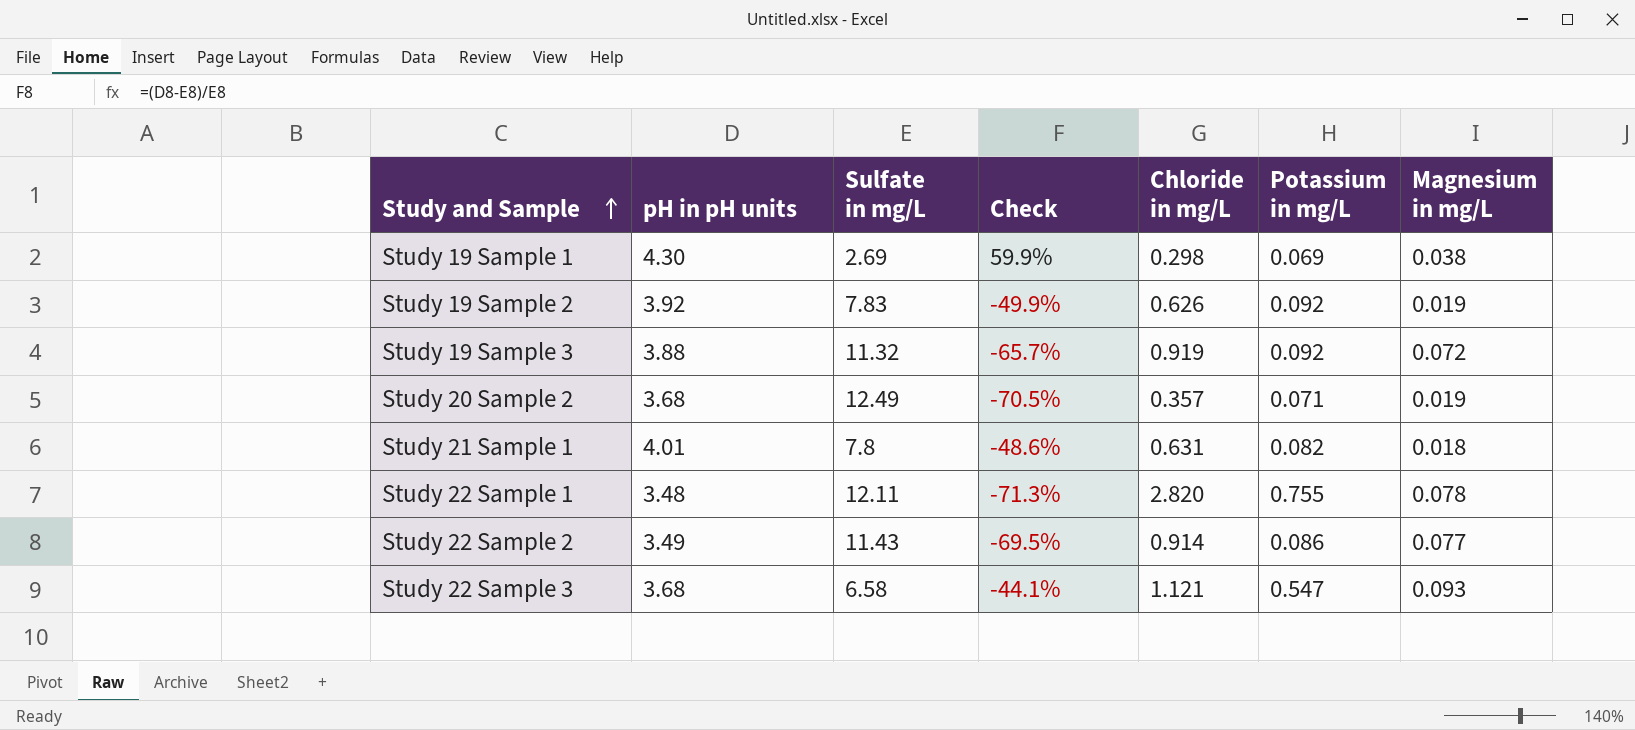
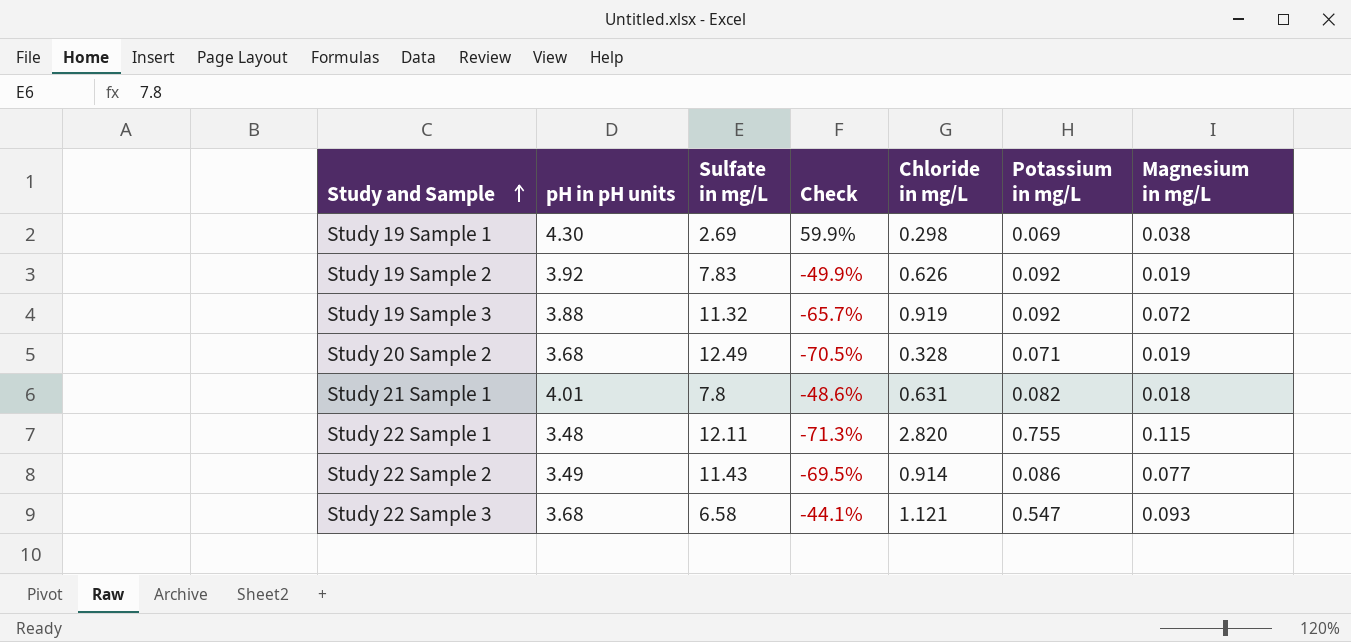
Study 20 Sample 2 | Chloride in mg/L: 0.357 -> 0.328
Study 22 Sample 1 | Magnesium in mg/L: 0.078 -> 0.115

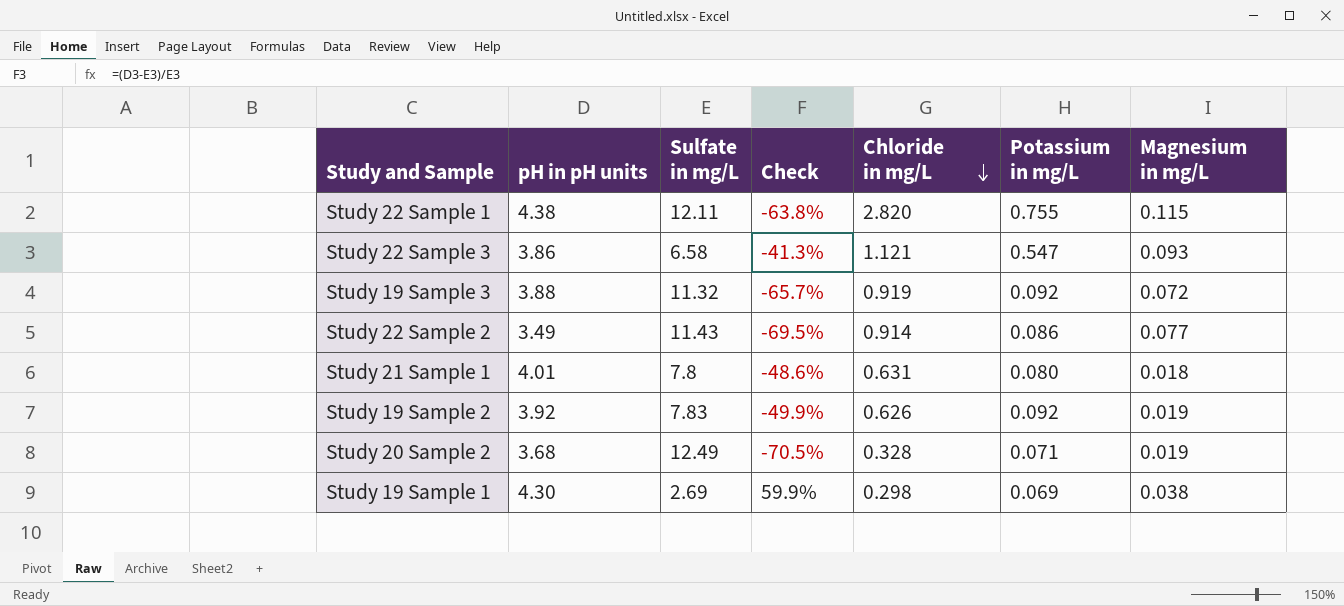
row order: Study and Sample ascending -> Chloride in mg/L descending
Study 22 Sample 1 | pH in pH units: 3.48 -> 4.38
Study 22 Sample 1 | Check: -71.3% -> -63.8%
Study 22 Sample 3 | pH in pH units: 3.68 -> 3.86
Study 22 Sample 3 | Check: -44.1% -> -41.3%
Study 21 Sample 1 | Potassium in mg/L: 0.082 -> 0.080

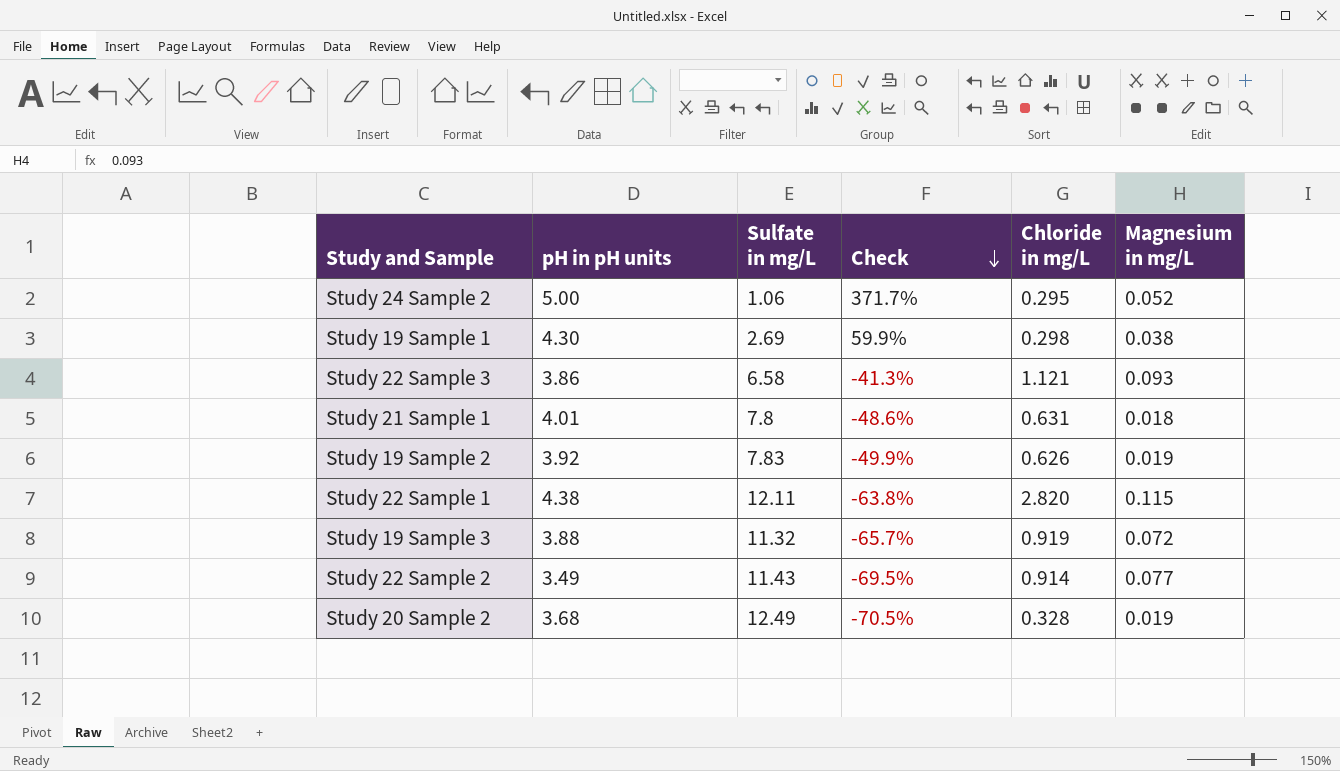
row order: Chloride in mg/L descending -> Check descending
column Potassium in mg/L | position: 6 -> none
row Study 24 Sample 2: none -> 5.00 | 1.06 | 371.7% | 0.295 | 0.052

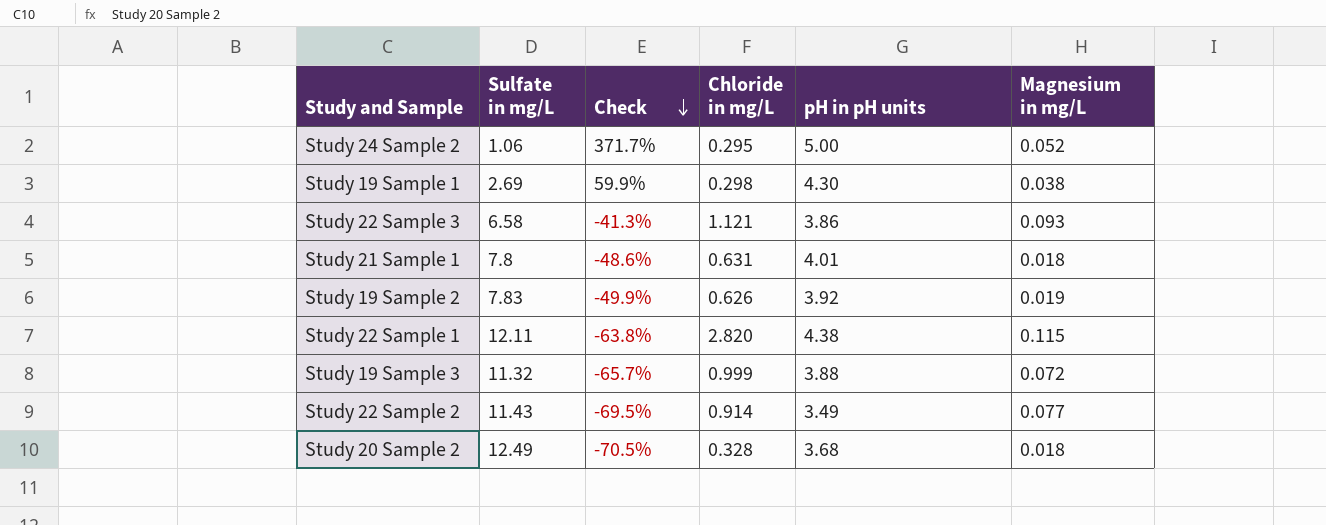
column pH in pH units | position: 2 -> 5
Study 19 Sample 3 | Chloride in mg/L: 0.919 -> 0.999
Study 20 Sample 2 | Magnesium in mg/L: 0.019 -> 0.018

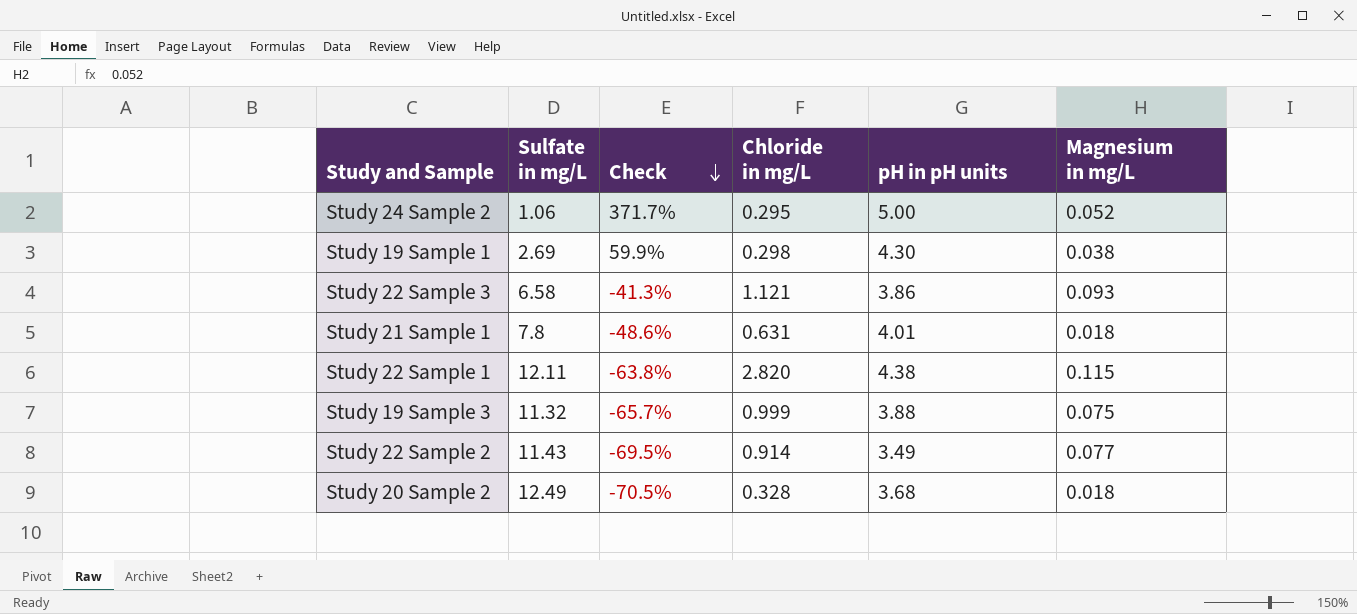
row Study 19 Sample 2: 7.83 | -49.9% | 0.626 | 3.92 | 0.019 -> none
Study 19 Sample 3 | Magnesium in mg/L: 0.072 -> 0.075

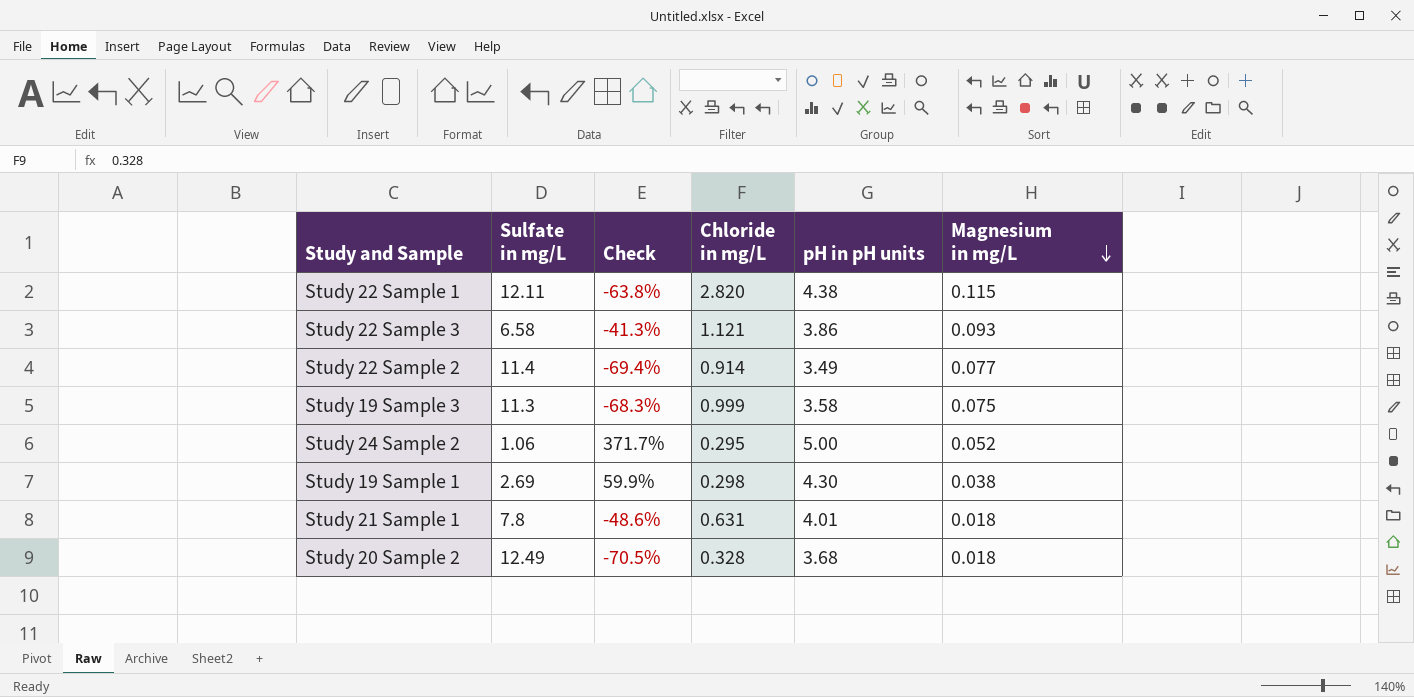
row order: Check descending -> Magnesium in mg/L descending
Study 22 Sample 2 | Sulfate in mg/L: 11.43 -> 11.4
Study 22 Sample 2 | Check: -69.5% -> -69.4%
Study 19 Sample 3 | Sulfate in mg/L: 11.32 -> 11.3
Study 19 Sample 3 | Check: -65.7% -> -68.3%
Study 19 Sample 3 | pH in pH units: 3.88 -> 3.58

